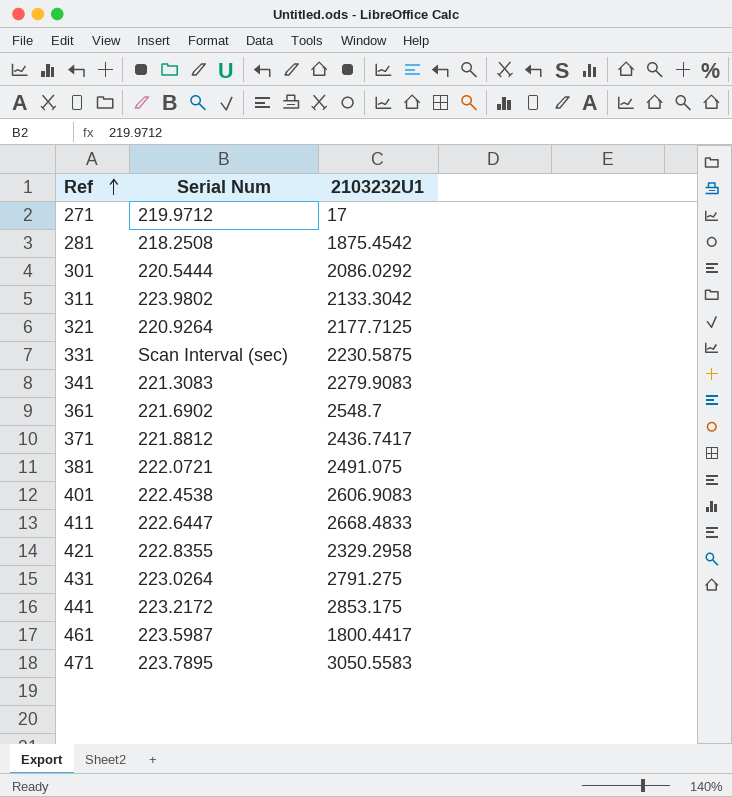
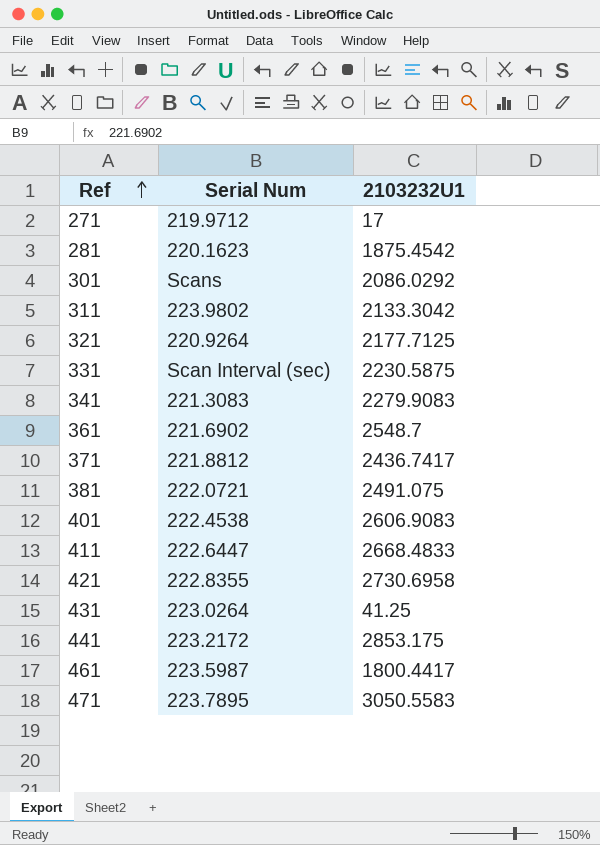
281 | Serial Num: 218.2508 -> 220.1623
301 | Serial Num: 220.5444 -> Scans
421 | 2103232U1: 2329.2958 -> 2730.6958
431 | 2103232U1: 2791.275 -> 41.25

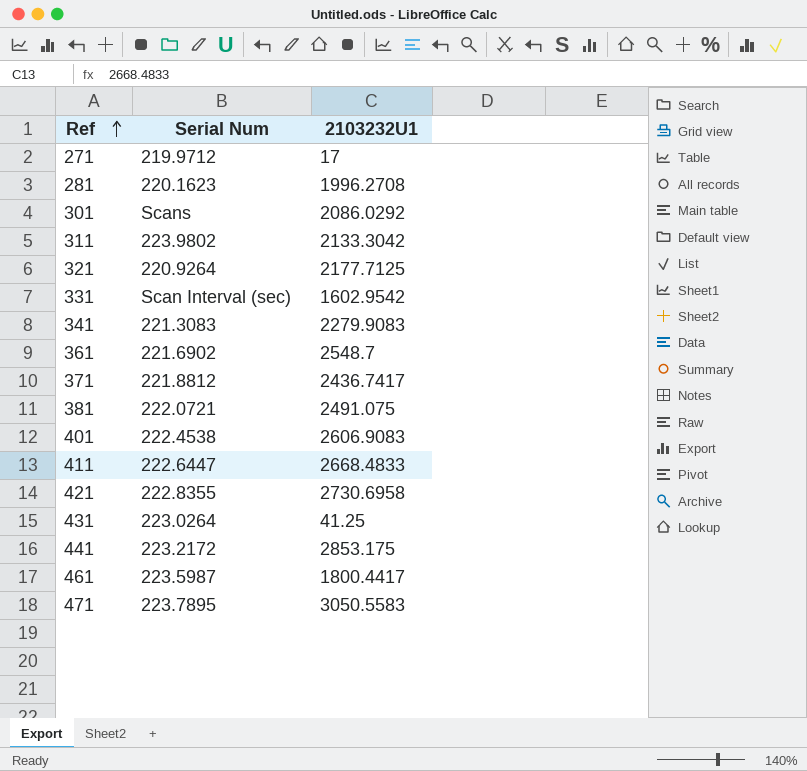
281 | 2103232U1: 1875.4542 -> 1996.2708
331 | 2103232U1: 2230.5875 -> 1602.9542

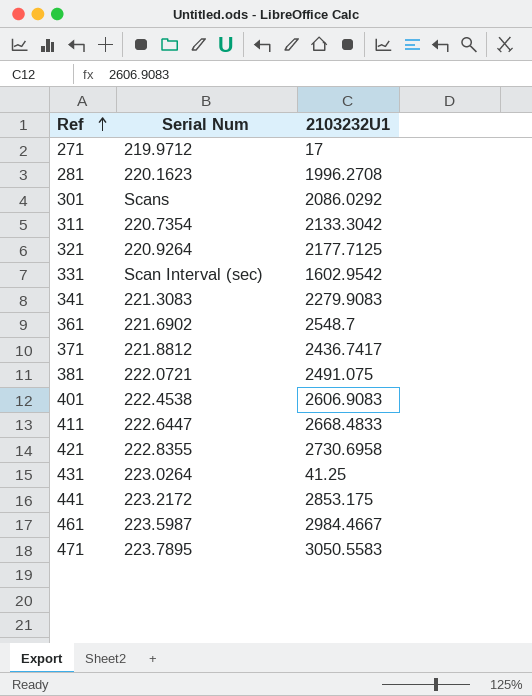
311 | Serial Num: 223.9802 -> 220.7354
461 | 2103232U1: 1800.4417 -> 2984.4667

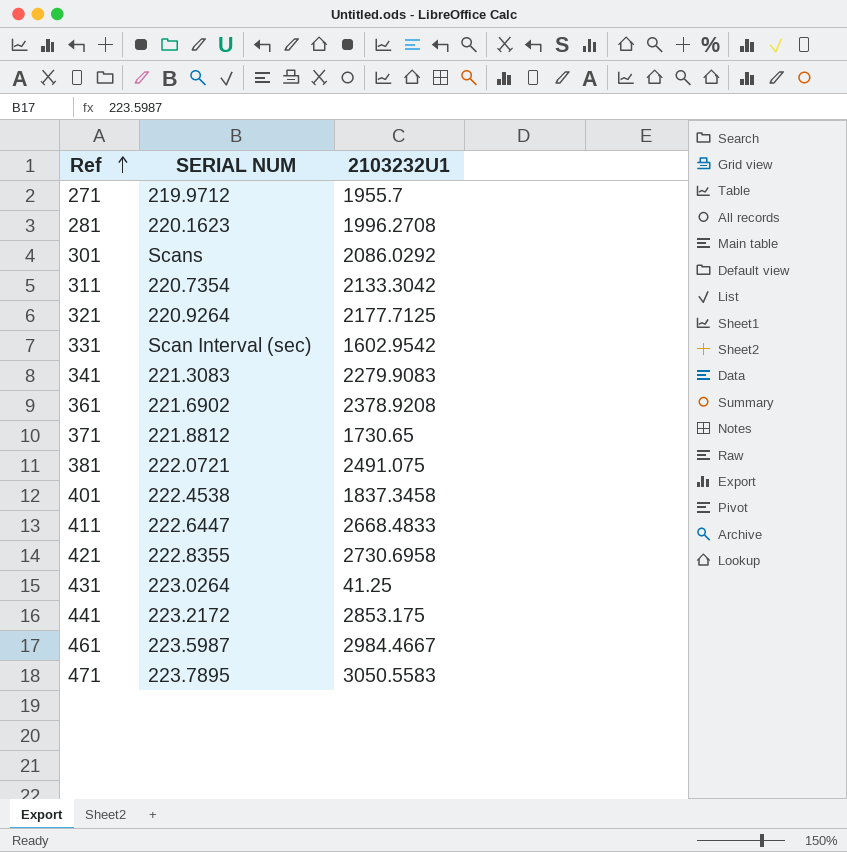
column name: Serial Num -> SERIAL NUM
271 | 2103232U1: 17 -> 1955.7
361 | 2103232U1: 2548.7 -> 2378.9208
371 | 2103232U1: 2436.7417 -> 1730.65
401 | 2103232U1: 2606.9083 -> 1837.3458

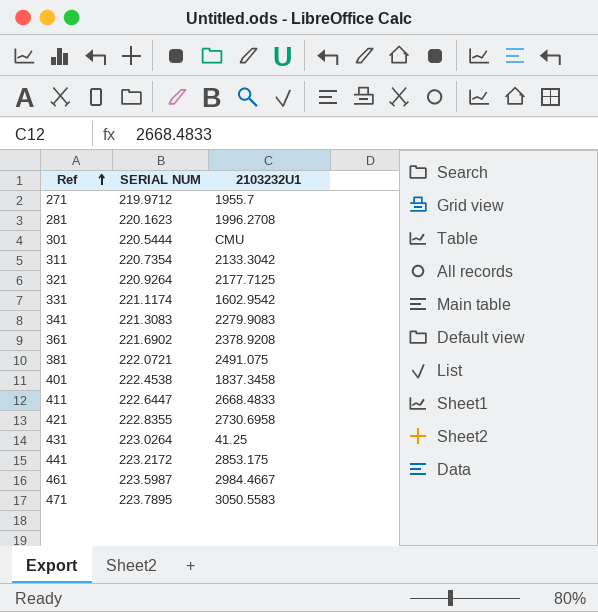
row 371: 221.8812 | 1730.65 -> none
301 | SERIAL NUM: Scans -> 220.5444
301 | 2103232U1: 2086.0292 -> CMU
331 | SERIAL NUM: Scan Interval (sec) -> 221.1174

